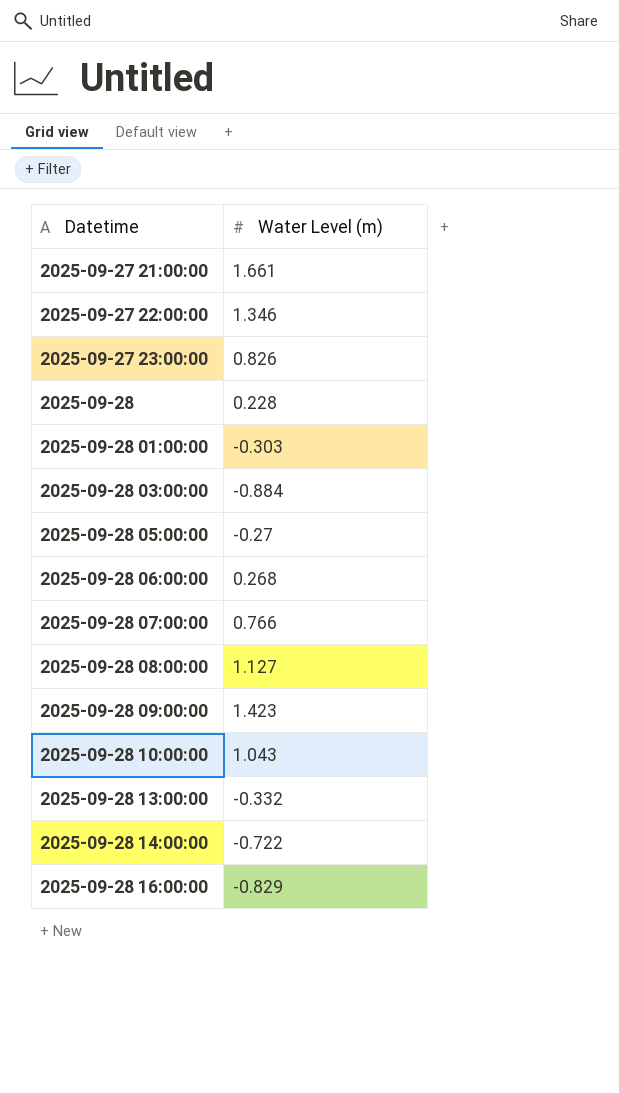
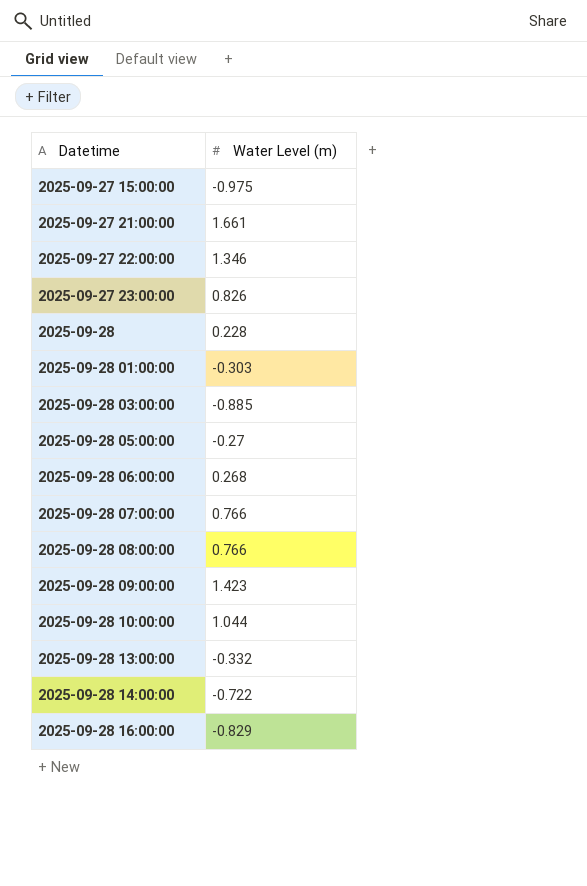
row 2025-09-27 15:00:00: none -> -0.975
2025-09-28 03:00:00 | Water Level (m): -0.884 -> -0.885
2025-09-28 08:00:00 | Water Level (m): 1.127 -> 0.766
2025-09-28 10:00:00 | Water Level (m): 1.043 -> 1.044

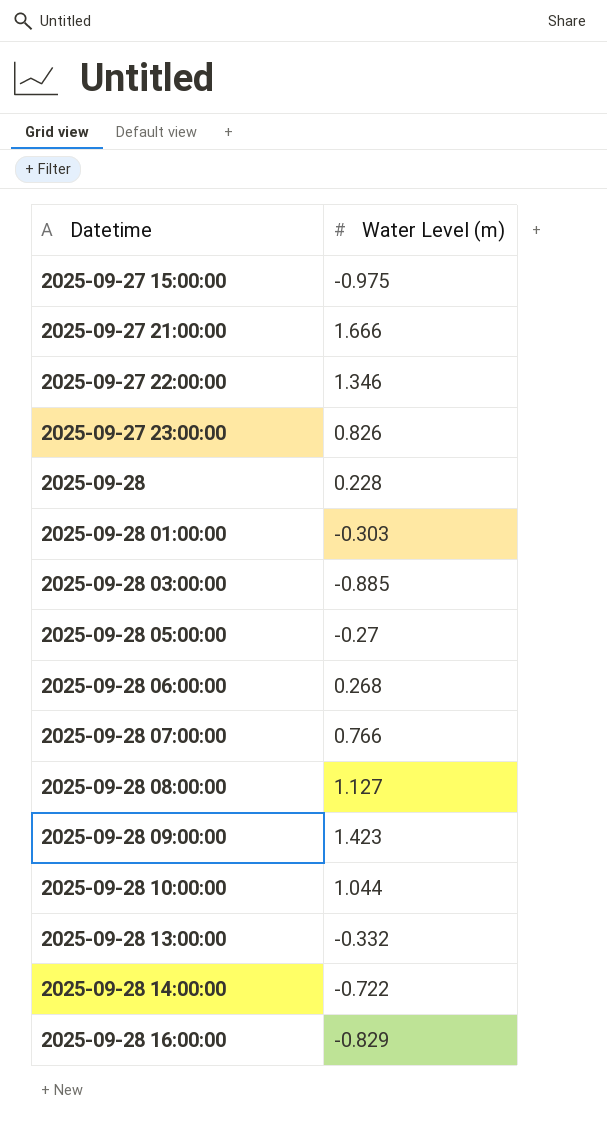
2025-09-27 21:00:00 | Water Level (m): 1.661 -> 1.666
2025-09-28 08:00:00 | Water Level (m): 0.766 -> 1.127

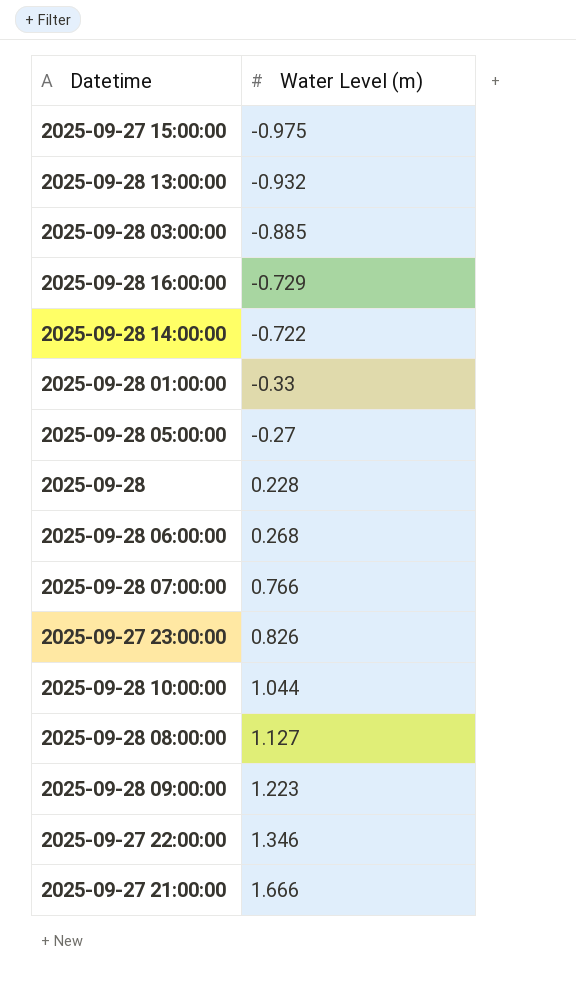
row order: Datetime ascending -> Water Level (m) ascending
2025-09-28 13:00:00 | Water Level (m): -0.332 -> -0.932
2025-09-28 16:00:00 | Water Level (m): -0.829 -> -0.729
2025-09-28 01:00:00 | Water Level (m): -0.303 -> -0.33
2025-09-28 09:00:00 | Water Level (m): 1.423 -> 1.223

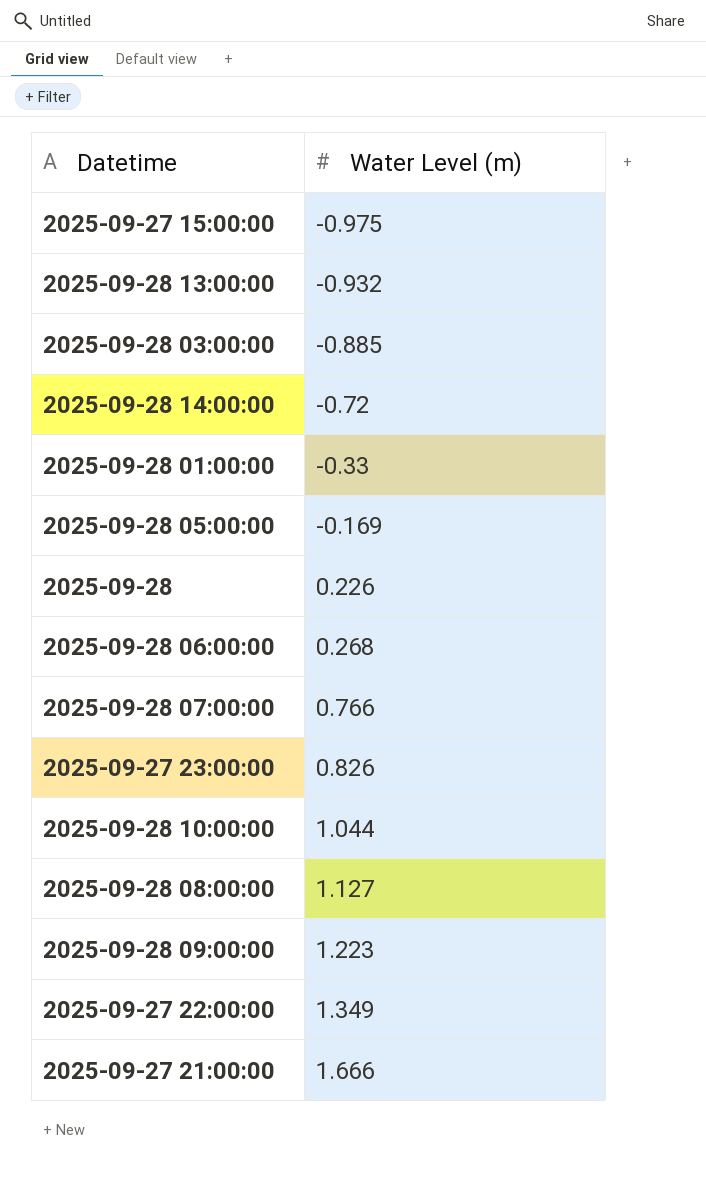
row 2025-09-28 16:00:00: -0.729 -> none
2025-09-28 14:00:00 | Water Level (m): -0.722 -> -0.72
2025-09-28 05:00:00 | Water Level (m): -0.27 -> -0.169
2025-09-28 | Water Level (m): 0.228 -> 0.226
2025-09-27 22:00:00 | Water Level (m): 1.346 -> 1.349

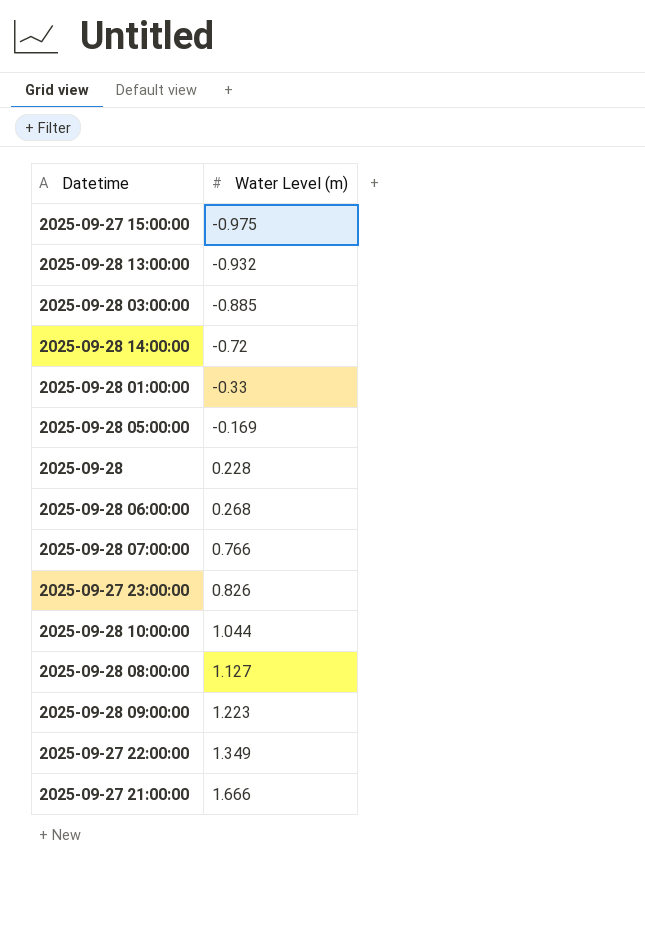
2025-09-28 | Water Level (m): 0.226 -> 0.228

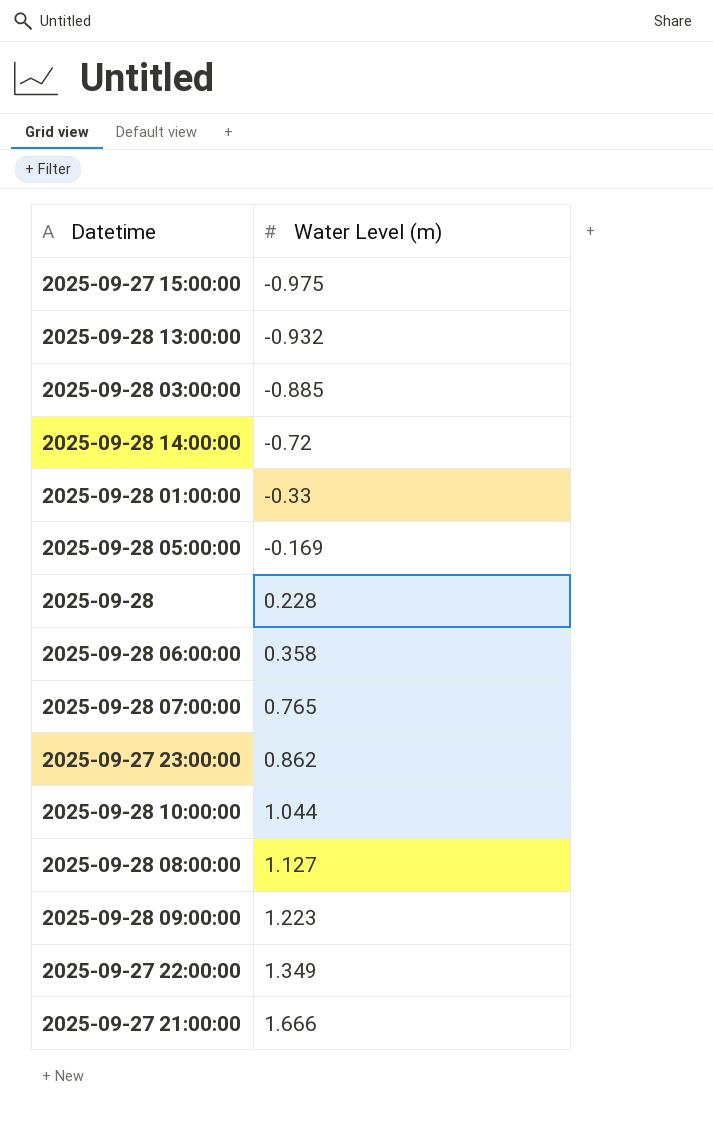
2025-09-28 06:00:00 | Water Level (m): 0.268 -> 0.358
2025-09-28 07:00:00 | Water Level (m): 0.766 -> 0.765
2025-09-27 23:00:00 | Water Level (m): 0.826 -> 0.862

